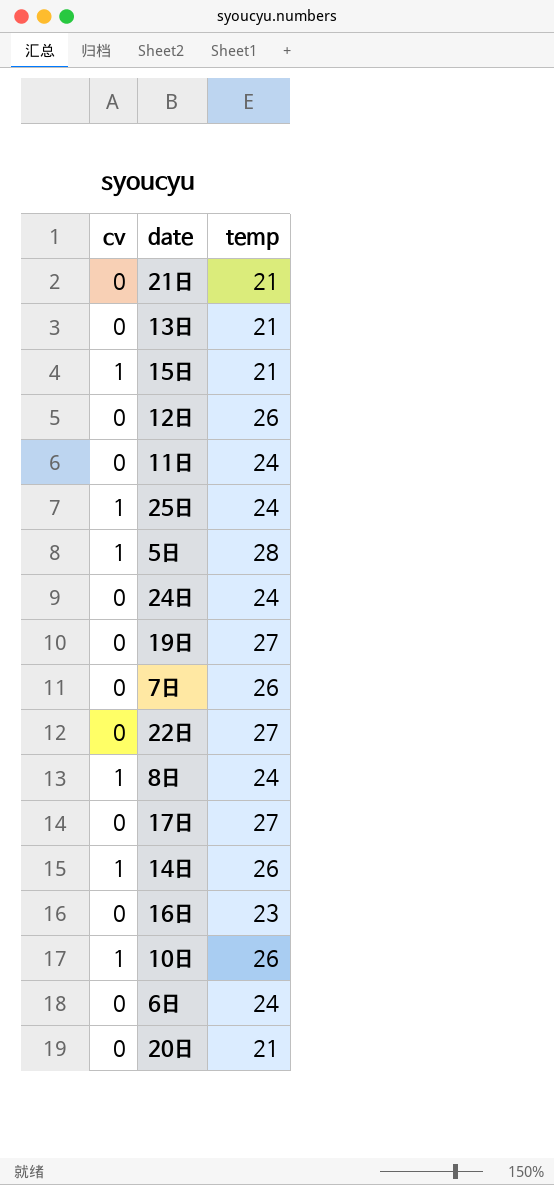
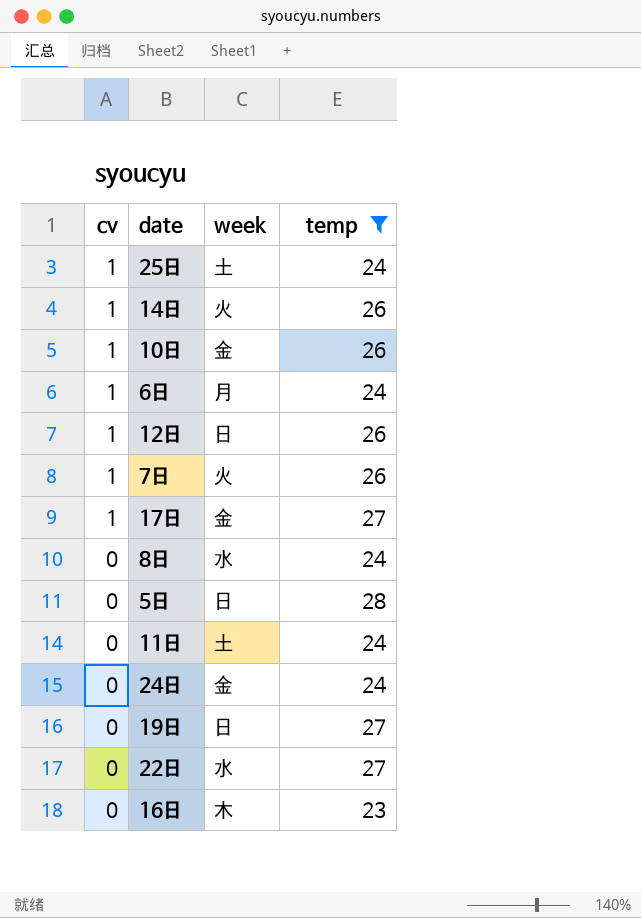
filter: none -> temp != 21
row order: none -> cv descending
column week | position: none -> 3
6日 | cv: 0 -> 1
12日 | cv: 0 -> 1
7日 | cv: 0 -> 1
17日 | cv: 0 -> 1
8日 | cv: 1 -> 0
5日 | cv: 1 -> 0

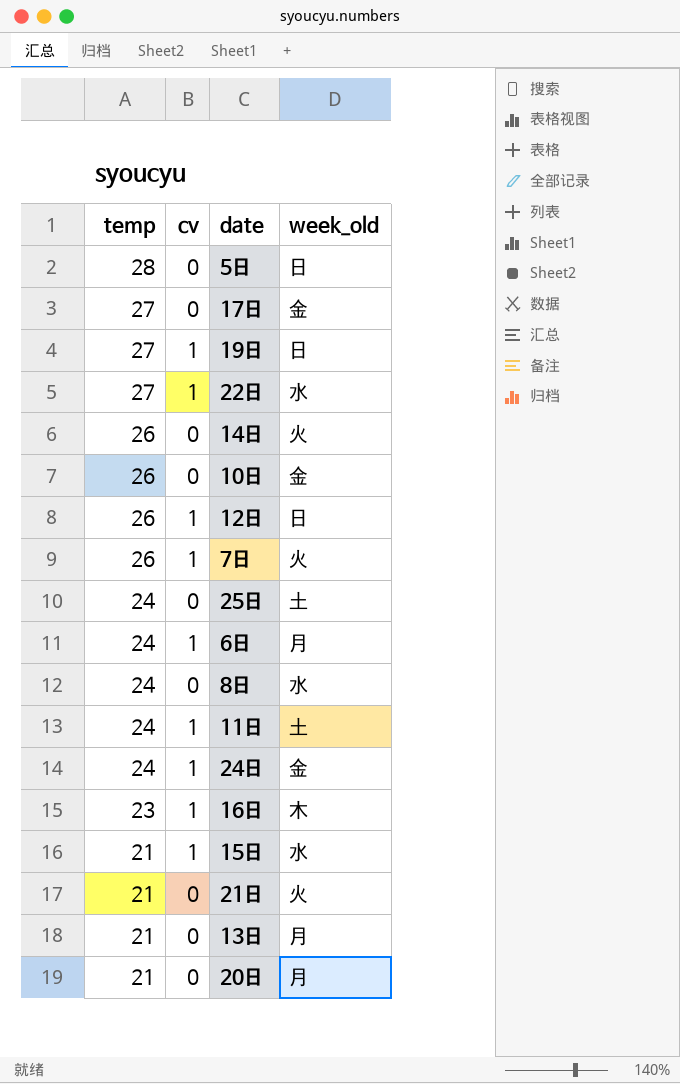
filter: temp != 21 -> none
row order: cv descending -> temp descending
column temp | position: 4 -> 1
column name: week -> week_old
17日 | cv: 1 -> 0
19日 | cv: 0 -> 1
22日 | cv: 0 -> 1
14日 | cv: 1 -> 0
10日 | cv: 1 -> 0
25日 | cv: 1 -> 0
11日 | cv: 0 -> 1
24日 | cv: 0 -> 1
16日 | cv: 0 -> 1

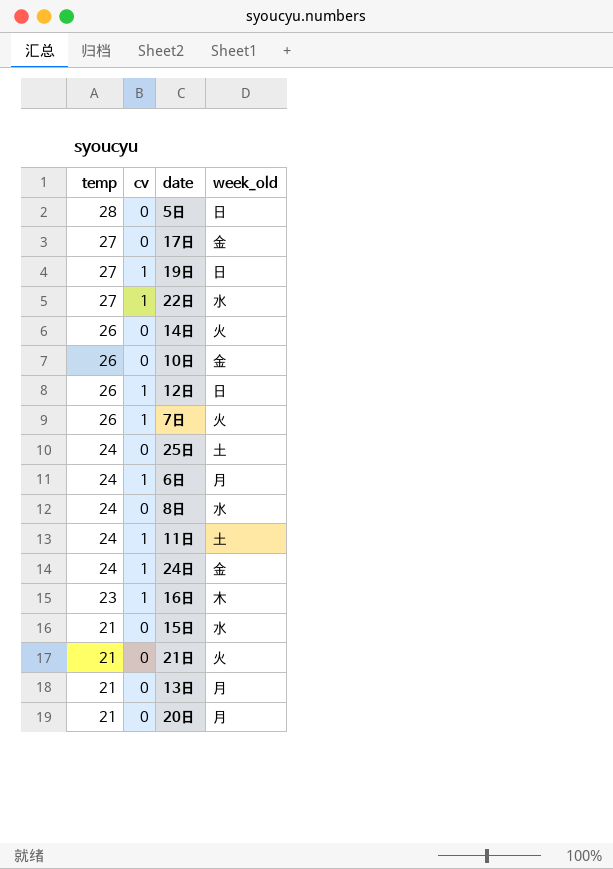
15日 | cv: 1 -> 0

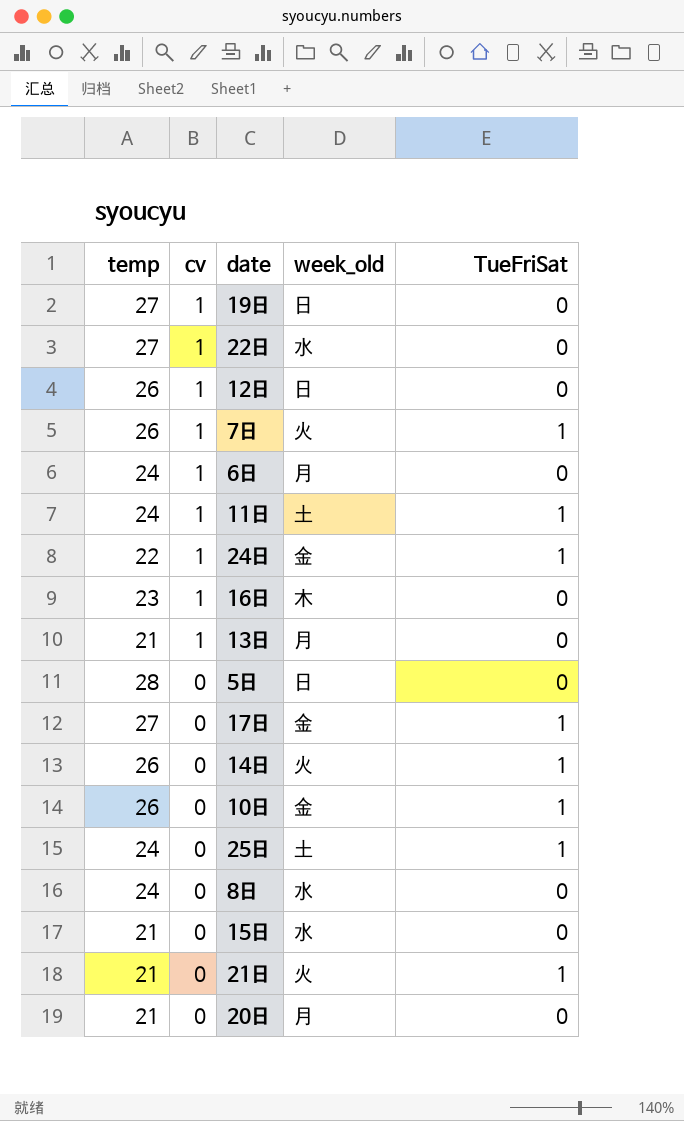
row order: temp descending -> cv descending
column TueFriSat | position: none -> 5
24日 | temp: 24 -> 22
13日 | cv: 0 -> 1

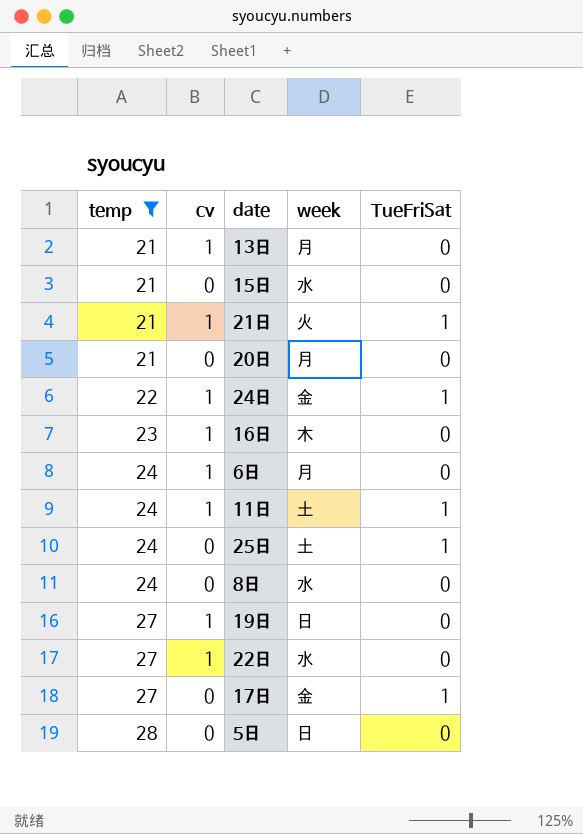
filter: none -> temp != 26
row order: cv descending -> temp ascending
column name: week_old -> week
21日 | cv: 0 -> 1

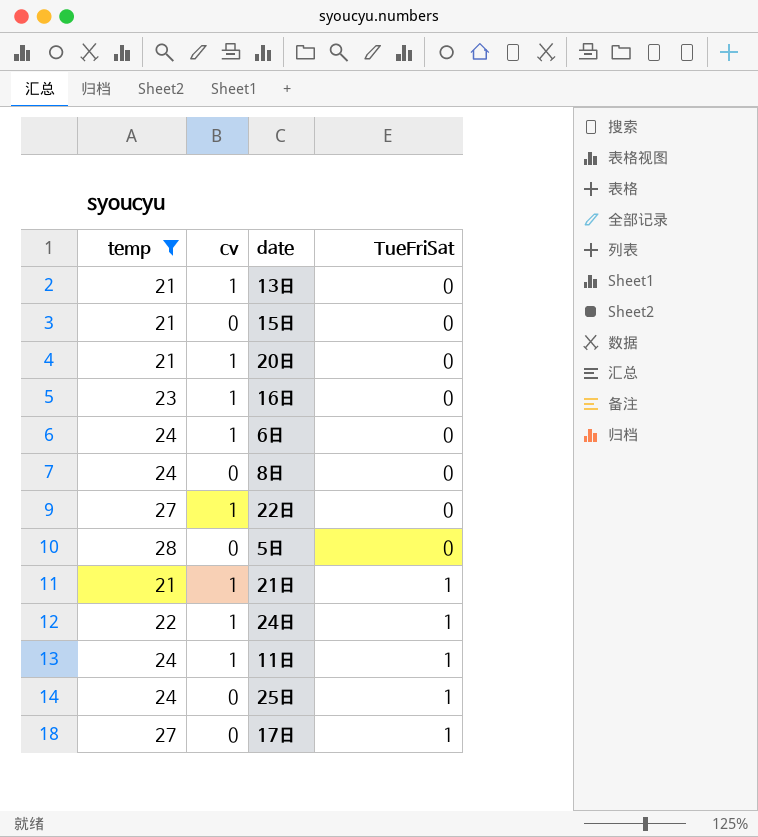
row order: temp ascending -> TueFriSat ascending
column week | position: 4 -> none
row 19日: 27 | 1 | 日 | 0 -> none
20日 | cv: 0 -> 1

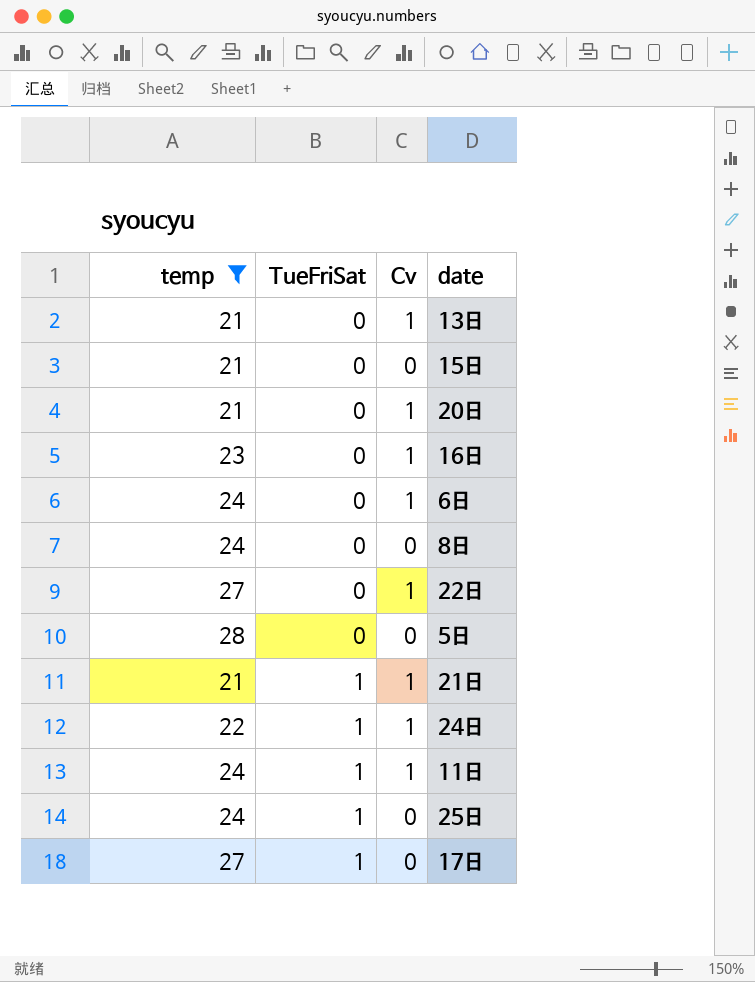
column TueFriSat | position: 4 -> 2
column name: cv -> Cv

